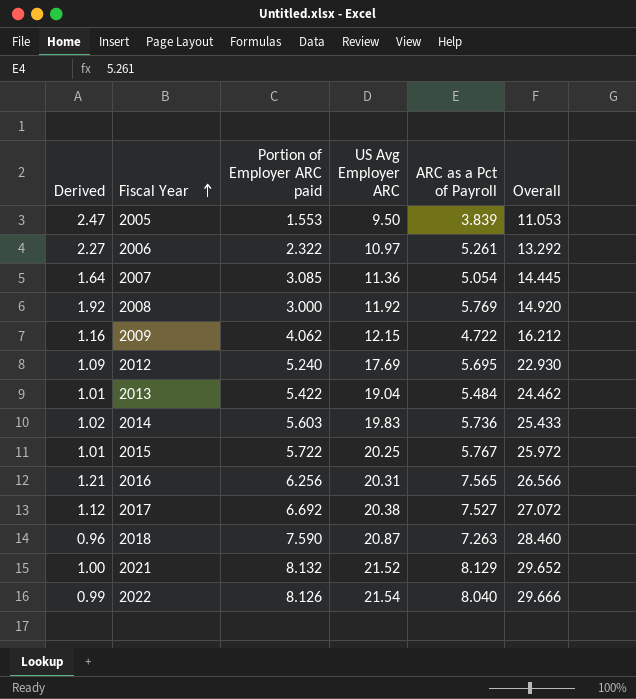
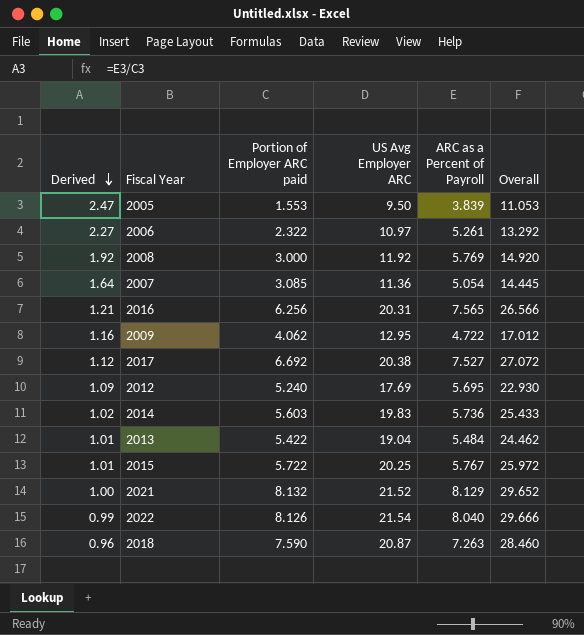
row order: Fiscal Year ascending -> Derived descending
column name: ARC as a Pct of Payroll -> ARC as a Percent of Payroll
2009 | US Avg Employer ARC: 12.15 -> 12.95
2009 | Overall: 16.212 -> 17.012

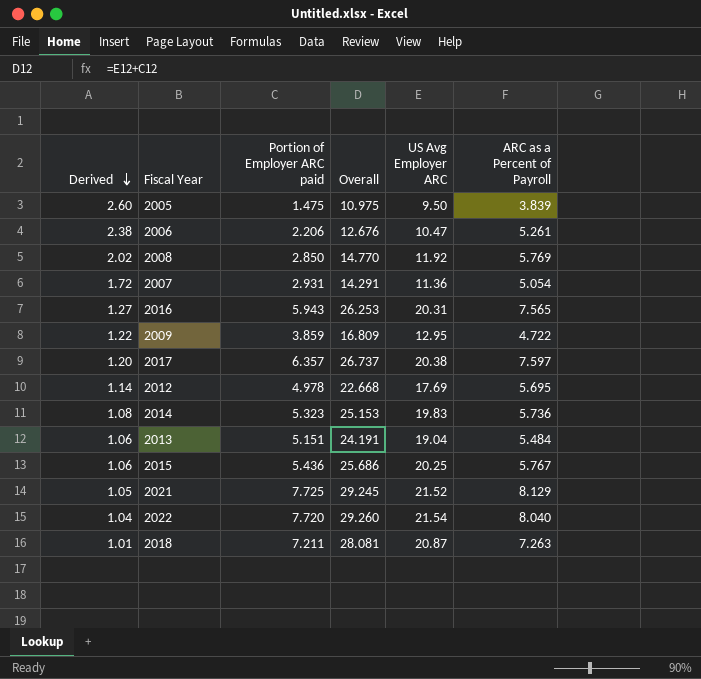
column Overall | position: 6 -> 4
2005 | Derived: 2.47 -> 2.60
2005 | Portion of Employer ARC paid: 1.553 -> 1.475
2005 | Overall: 11.053 -> 10.975
2006 | Derived: 2.27 -> 2.38
2006 | Portion of Employer ARC paid: 2.322 -> 2.206
2006 | Overall: 13.292 -> 12.676
2006 | US Avg Employer ARC: 10.97 -> 10.47
2008 | Derived: 1.92 -> 2.02
2008 | Portion of Employer ARC paid: 3.000 -> 2.850
2008 | Overall: 14.920 -> 14.770
2007 | Derived: 1.64 -> 1.72
2007 | Portion of Employer ARC paid: 3.085 -> 2.931
2007 | Overall: 14.445 -> 14.291
2016 | Derived: 1.21 -> 1.27
2016 | Portion of Employer ARC paid: 6.256 -> 5.943
2016 | Overall: 26.566 -> 26.253
2009 | Derived: 1.16 -> 1.22
2009 | Portion of Employer ARC paid: 4.062 -> 3.859
2009 | Overall: 17.012 -> 16.809
2017 | Derived: 1.12 -> 1.20
2017 | Portion of Employer ARC paid: 6.692 -> 6.357
2017 | Overall: 27.072 -> 26.737
2017 | ARC as a Percent of Payroll: 7.527 -> 7.597
2012 | Derived: 1.09 -> 1.14
2012 | Portion of Employer ARC paid: 5.240 -> 4.978
2012 | Overall: 22.930 -> 22.668
2014 | Derived: 1.02 -> 1.08
2014 | Portion of Employer ARC paid: 5.603 -> 5.323
2014 | Overall: 25.433 -> 25.153
2013 | Derived: 1.01 -> 1.06
2013 | Portion of Employer ARC paid: 5.422 -> 5.151
2013 | Overall: 24.462 -> 24.191
2015 | Derived: 1.01 -> 1.06
2015 | Portion of Employer ARC paid: 5.722 -> 5.436
2015 | Overall: 25.972 -> 25.686
2021 | Derived: 1.00 -> 1.05
2021 | Portion of Employer ARC paid: 8.132 -> 7.725
2021 | Overall: 29.652 -> 29.245
2022 | Derived: 0.99 -> 1.04
2022 | Portion of Employer ARC paid: 8.126 -> 7.720
2022 | Overall: 29.666 -> 29.260
2018 | Derived: 0.96 -> 1.01
2018 | Portion of Employer ARC paid: 7.590 -> 7.211
2018 | Overall: 28.460 -> 28.081

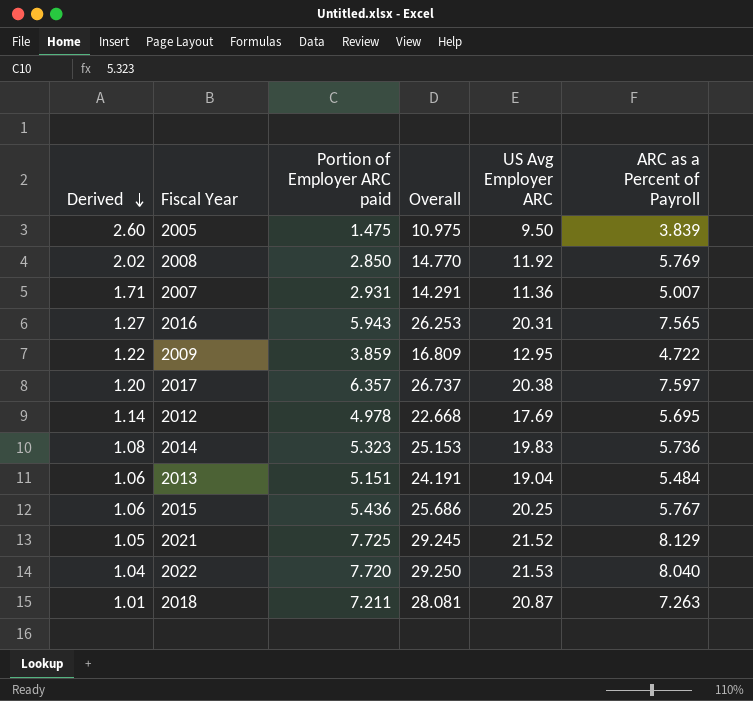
row 2006: 2.38 | 2.206 | 12.676 | 10.47 | 5.261 -> none
2007 | Derived: 1.72 -> 1.71
2007 | ARC as a Percent of Payroll: 5.054 -> 5.007
2022 | Overall: 29.260 -> 29.250
2022 | US Avg Employer ARC: 21.54 -> 21.53

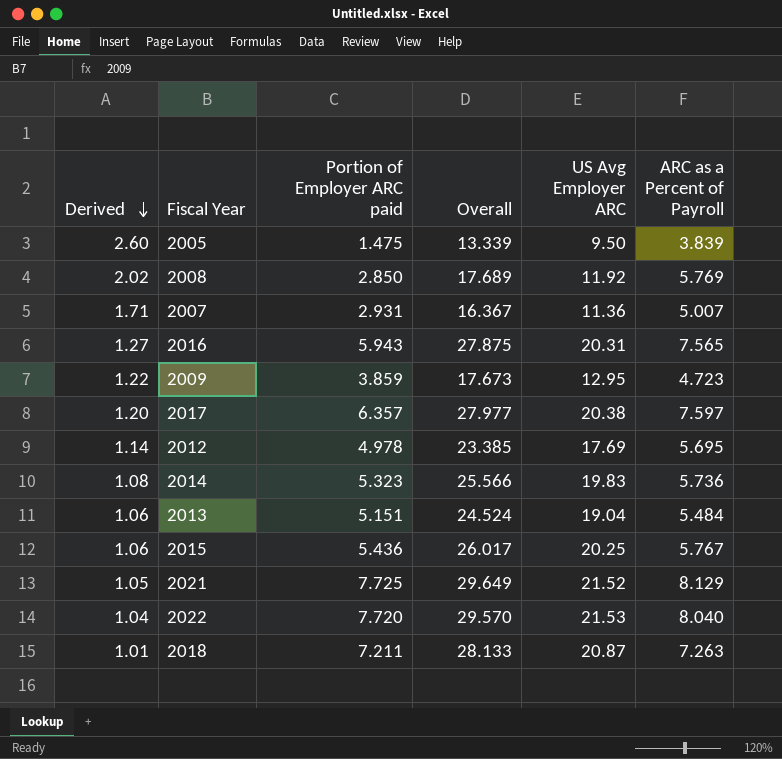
column Overall | formula: [Portion of Employer ARC paid] + [US Avg Employer ARC] -> [US Avg Employer ARC] + [ARC as a Percent of Payroll]
2009 | ARC as a Percent of Payroll: 4.722 -> 4.723

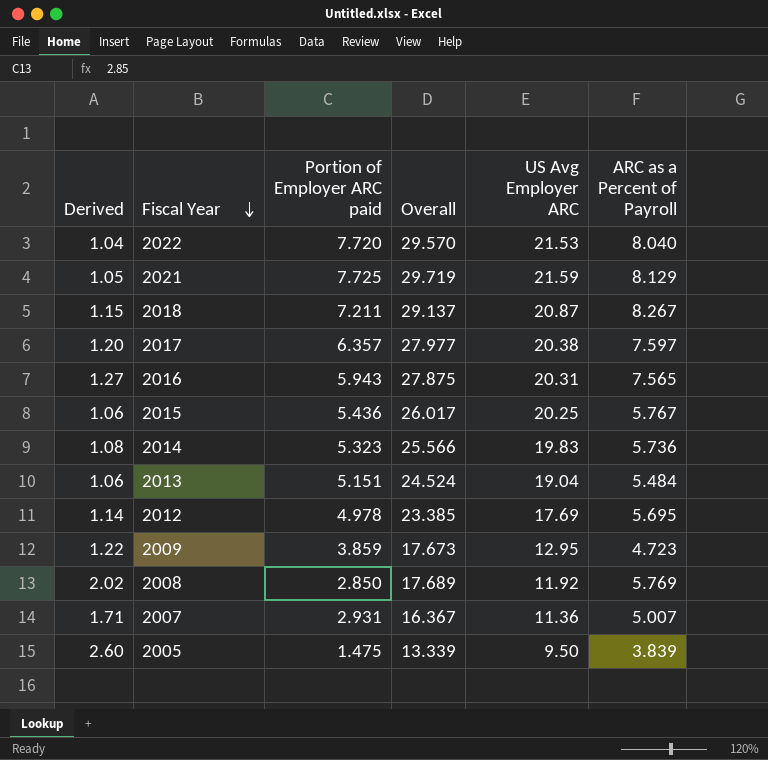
row order: Derived descending -> Fiscal Year descending
2021 | Overall: 29.649 -> 29.719
2021 | US Avg Employer ARC: 21.52 -> 21.59
2018 | Derived: 1.01 -> 1.15
2018 | Overall: 28.133 -> 29.137
2018 | ARC as a Percent of Payroll: 7.263 -> 8.267

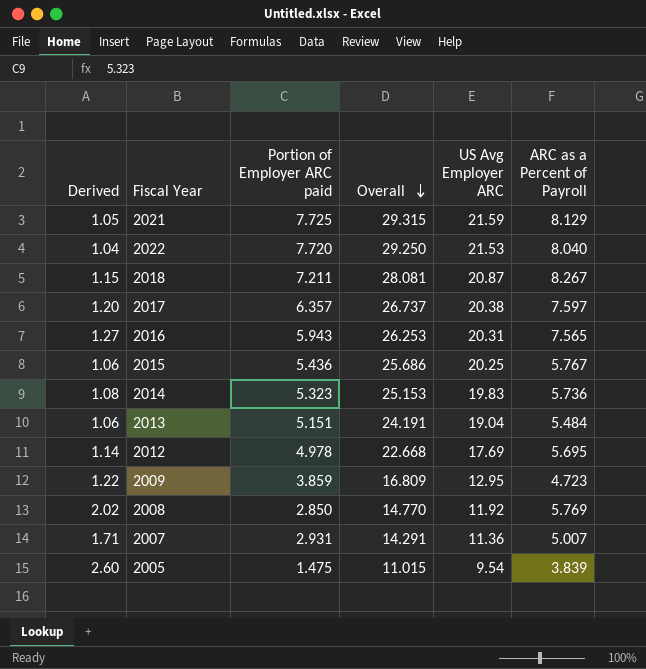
row order: Fiscal Year descending -> Overall descending
column Overall | formula: [US Avg Employer ARC] + [ARC as a Percent of Payroll] -> [Portion of Employer ARC paid] + [US Avg Employer ARC]
2005 | US Avg Employer ARC: 9.50 -> 9.54

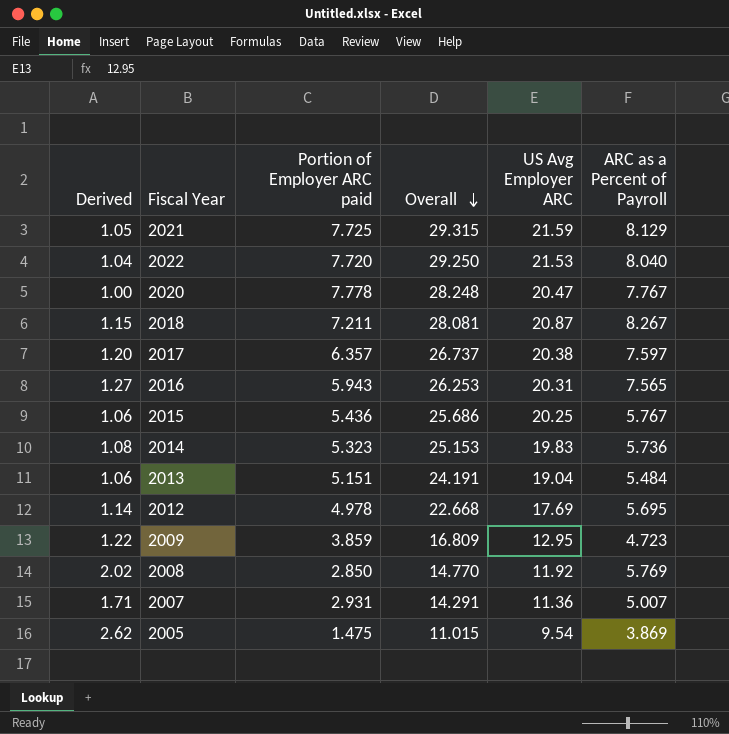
row 2020: none -> 1.00 | 7.778 | 28.248 | 20.47 | 7.767
2005 | Derived: 2.60 -> 2.62
2005 | ARC as a Percent of Payroll: 3.839 -> 3.869

